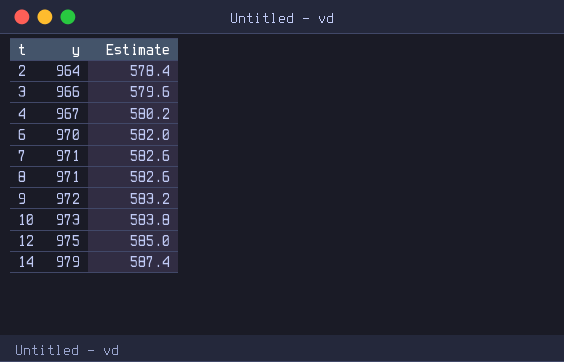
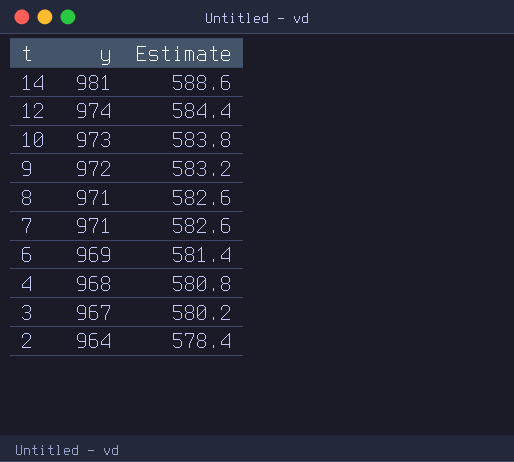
row order: t ascending -> t descending
14 | y: 979 -> 981
14 | Estimate: 587.4 -> 588.6
12 | y: 975 -> 974
12 | Estimate: 585.0 -> 584.4
6 | y: 970 -> 969
6 | Estimate: 582.0 -> 581.4
4 | y: 967 -> 968
4 | Estimate: 580.2 -> 580.8
3 | y: 966 -> 967
3 | Estimate: 579.6 -> 580.2

